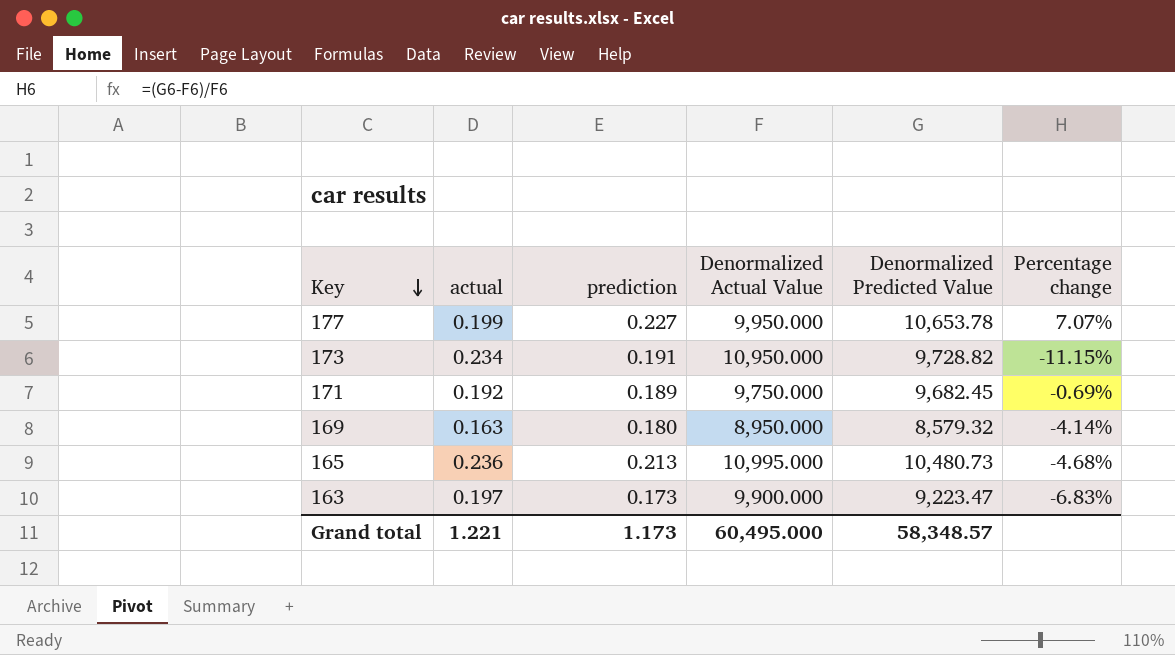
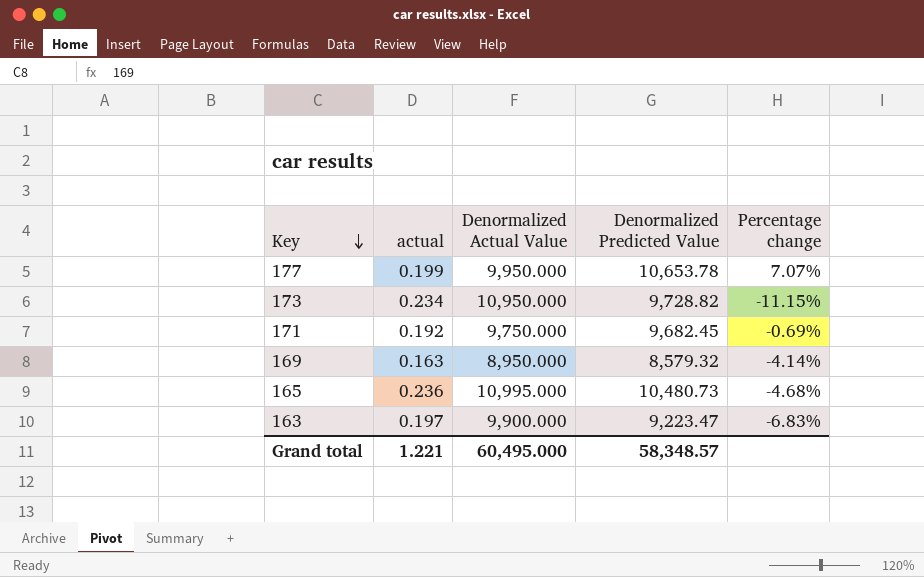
column prediction | position: 3 -> none

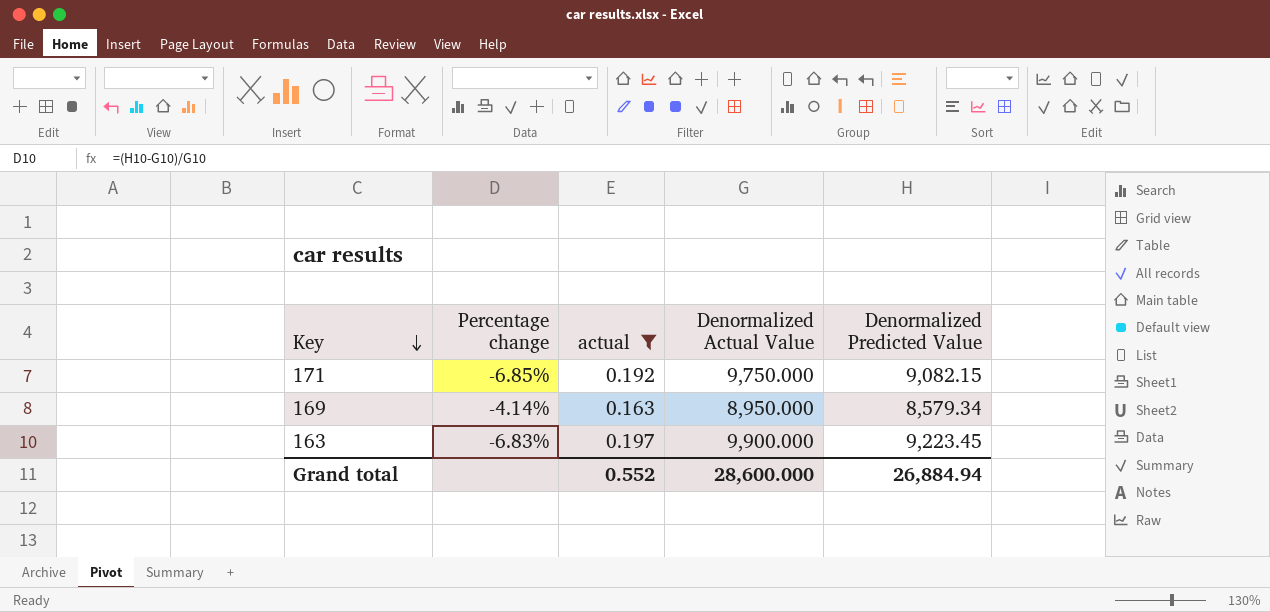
filter: none -> actual <= 0.197
column Percentage change | position: 5 -> 2
171 | Percentage change: -0.69% -> -6.85%
171 | Denormalized Predicted Value: 9,682.45 -> 9,082.15
169 | Denormalized Predicted Value: 8,579.32 -> 8,579.34
163 | Denormalized Predicted Value: 9,223.47 -> 9,223.45
Grand total | actual: 1.221 -> 0.552
Grand total | Denormalized Actual Value: 60,495.000 -> 28,600.000
Grand total | Denormalized Predicted Value: 58,348.57 -> 26,884.94

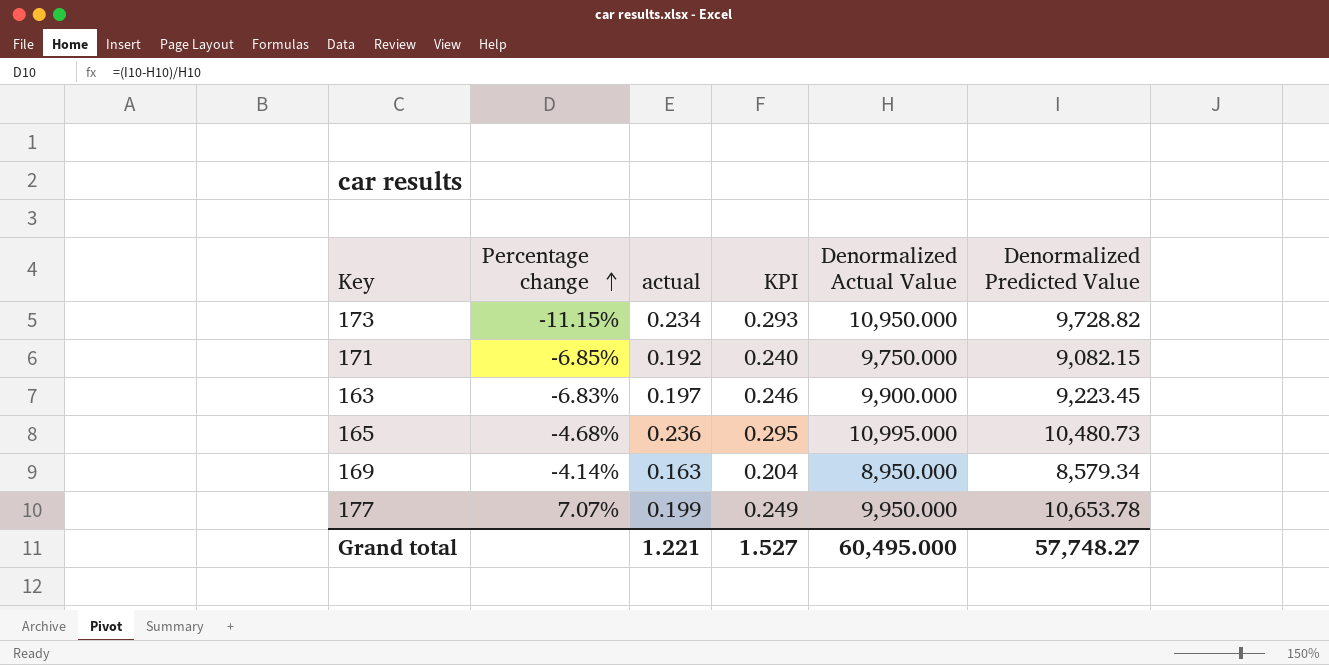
filter: actual <= 0.197 -> none
row order: Key descending -> Percentage change ascending
column KPI | formula: none -> [actual] * 1.25
Grand total | actual: 0.552 -> 1.221
Grand total | Denormalized Actual Value: 28,600.000 -> 60,495.000
Grand total | Denormalized Predicted Value: 26,884.94 -> 57,748.27

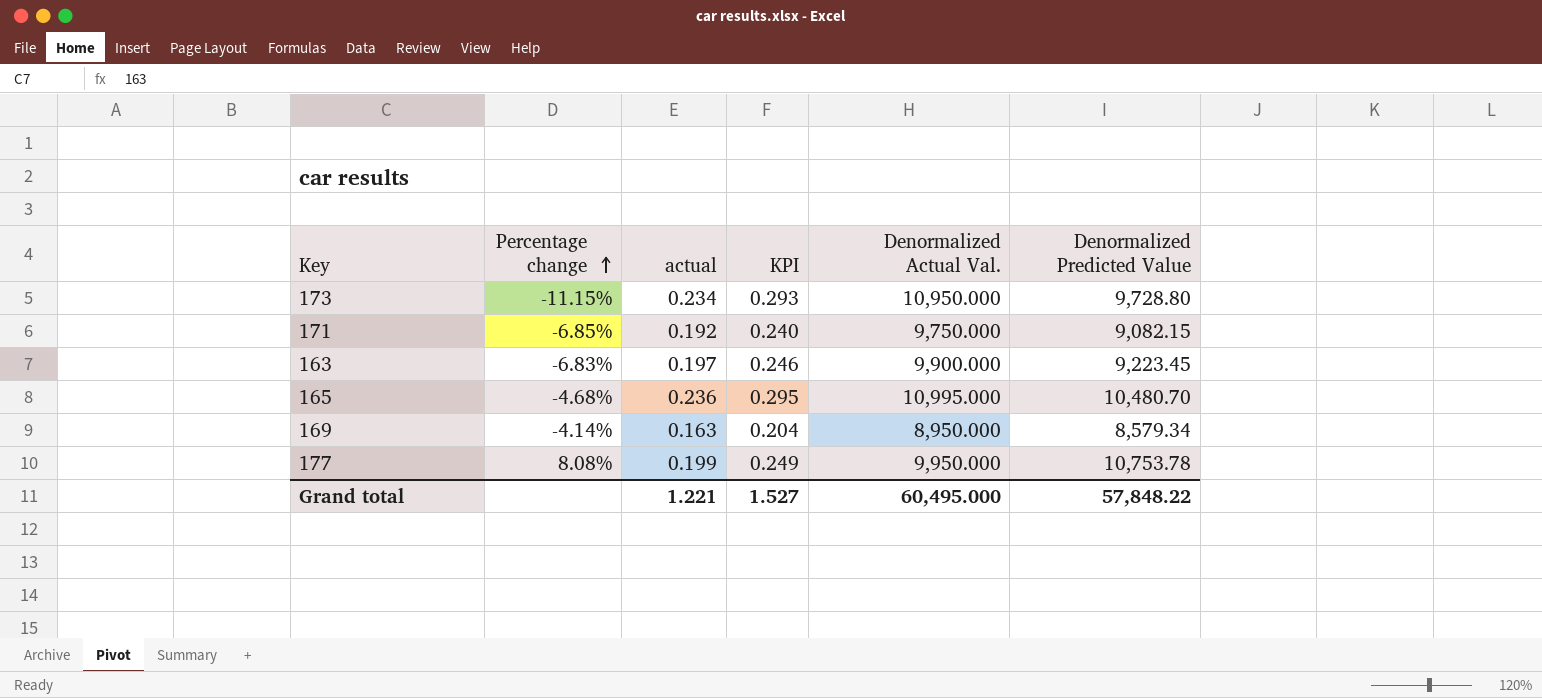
column name: Denormalized Actual Value -> Denormalized Actual Val.
173 | Denormalized Predicted Value: 9,728.82 -> 9,728.80
165 | Denormalized Predicted Value: 10,480.73 -> 10,480.70
177 | Percentage change: 7.07% -> 8.08%
177 | Denormalized Predicted Value: 10,653.78 -> 10,753.78
Grand total | Denormalized Predicted Value: 57,748.27 -> 57,848.22

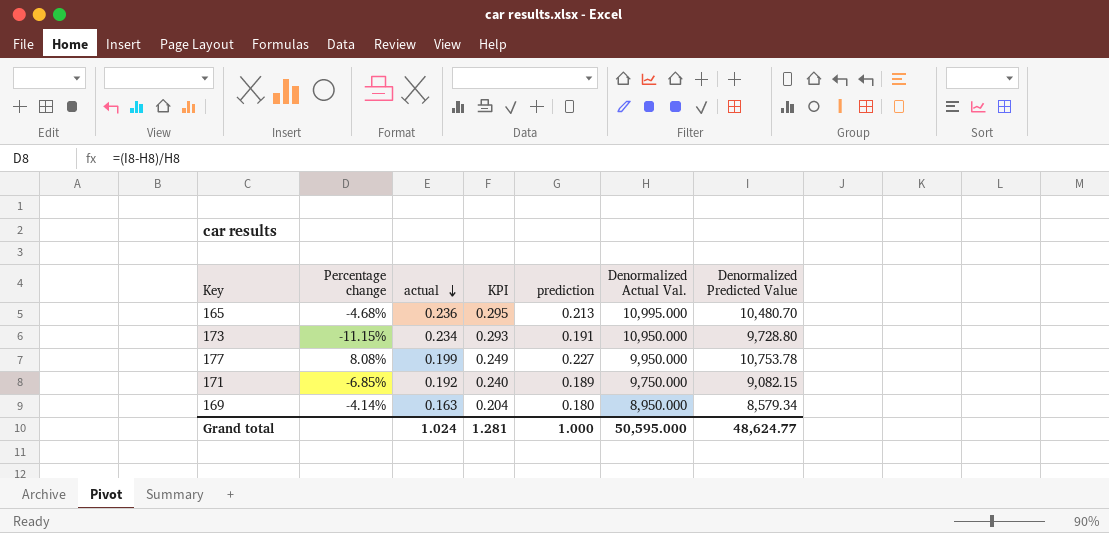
row order: Percentage change ascending -> actual descending
column prediction | position: none -> 5
row 163: -6.83% | 0.197 | 0.246 | 9,900.000 | 9,223.45 -> none
Grand total | actual: 1.221 -> 1.024
Grand total | KPI: 1.527 -> 1.281
Grand total | Denormalized Actual Val.: 60,495.000 -> 50,595.000
Grand total | Denormalized Predicted Value: 57,848.22 -> 48,624.77

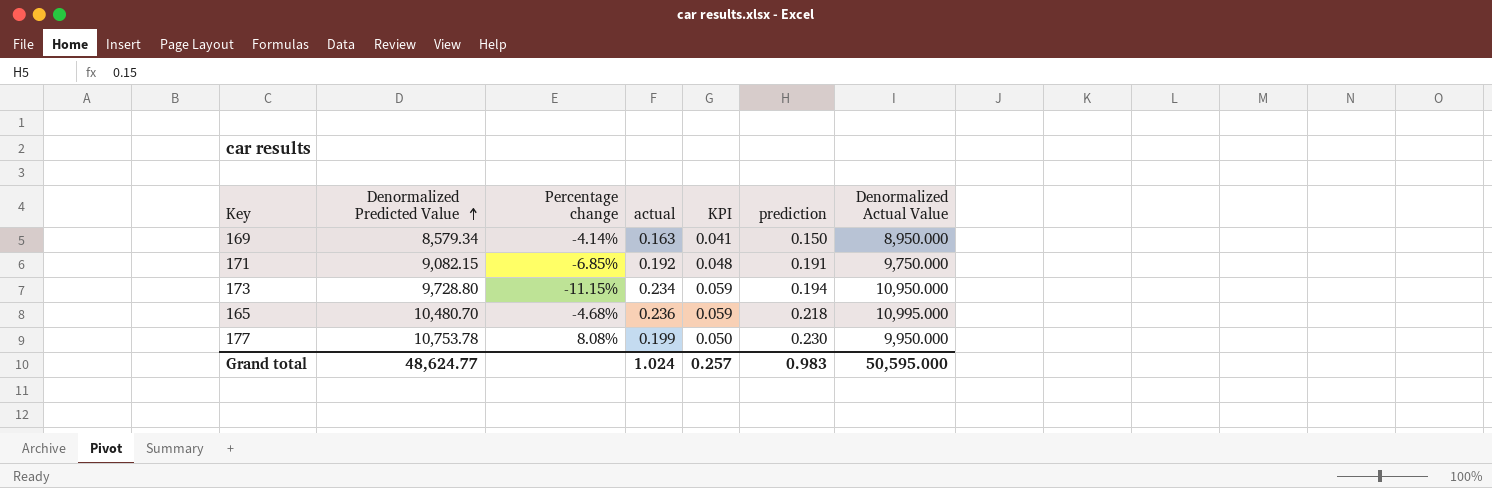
row order: actual descending -> Denormalized Predicted Value ascending
column Denormalized Predicted Value | position: 7 -> 2
column KPI | formula: [actual] * 1.25 -> [actual] * 0.25
column name: Denormalized Actual Val. -> Denormalized Actual Value
169 | prediction: 0.180 -> 0.150
171 | prediction: 0.189 -> 0.191
173 | prediction: 0.191 -> 0.194
165 | prediction: 0.213 -> 0.218
177 | prediction: 0.227 -> 0.230
Grand total | KPI: 1.281 -> 0.257
Grand total | prediction: 1.000 -> 0.983

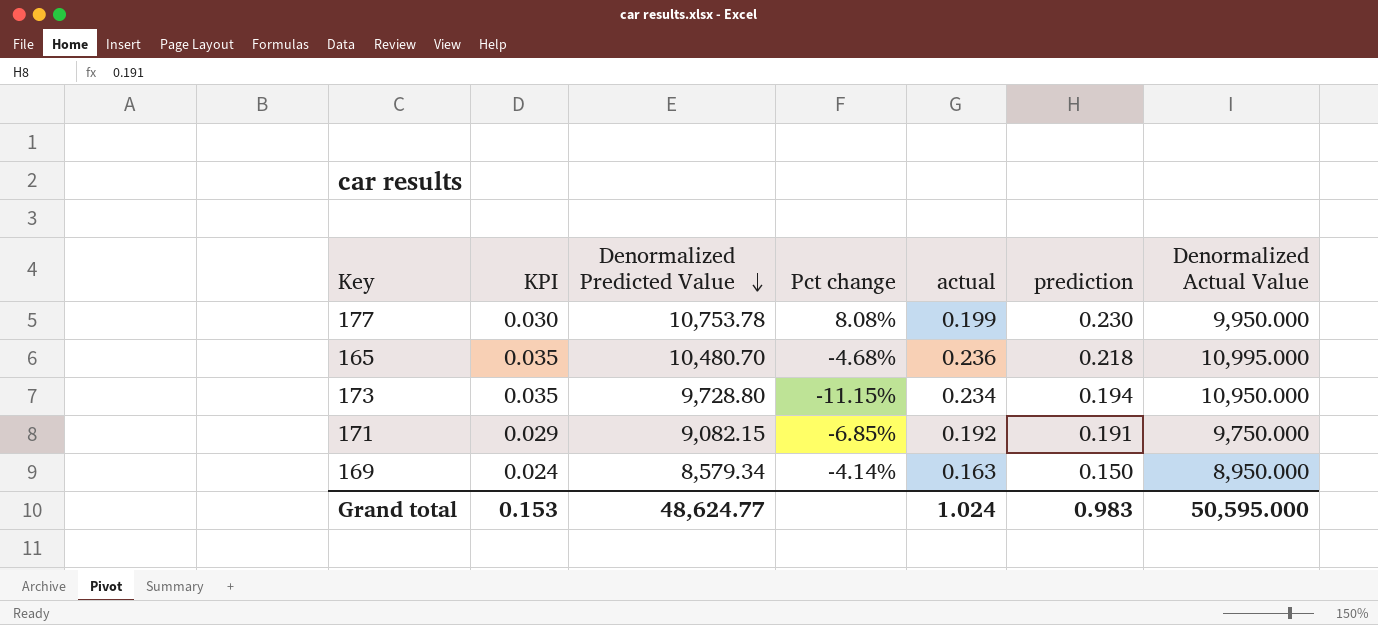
row order: Denormalized Predicted Value ascending -> Denormalized Predicted Value descending
column KPI | formula: [actual] * 0.25 -> [actual] * 0.15
column KPI | position: 5 -> 2
column name: Percentage change -> Pct change
Grand total | KPI: 0.257 -> 0.153

